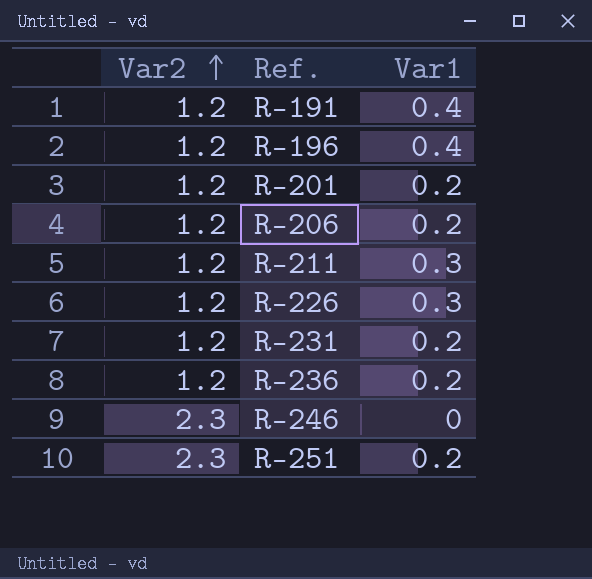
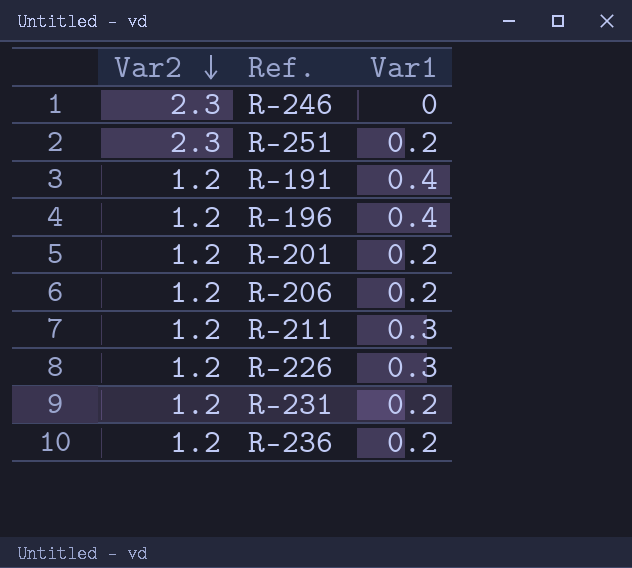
row order: Var2 ascending -> Var2 descending

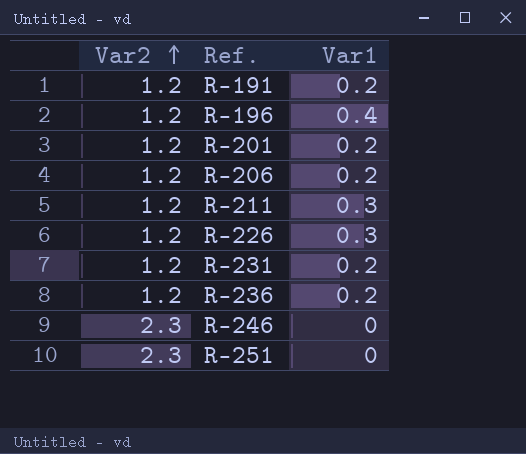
row order: Var2 descending -> Var2 ascending
R-191 | Var1: 0.4 -> 0.2
R-251 | Var1: 0.2 -> 0

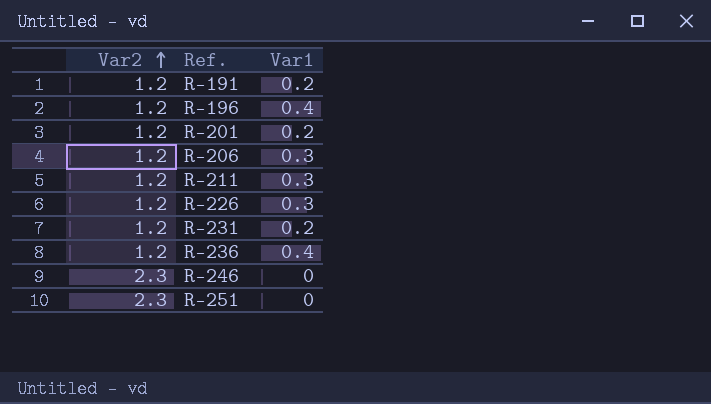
R-206 | Var1: 0.2 -> 0.3
R-236 | Var1: 0.2 -> 0.4

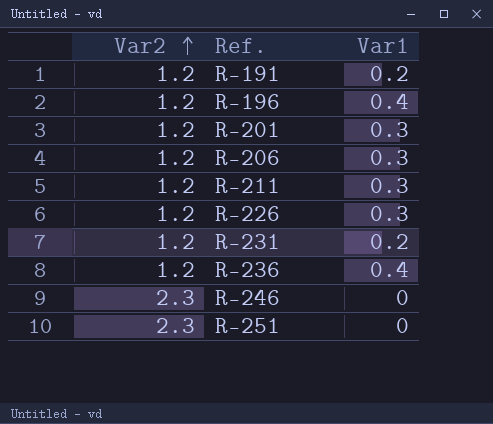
R-201 | Var1: 0.2 -> 0.3

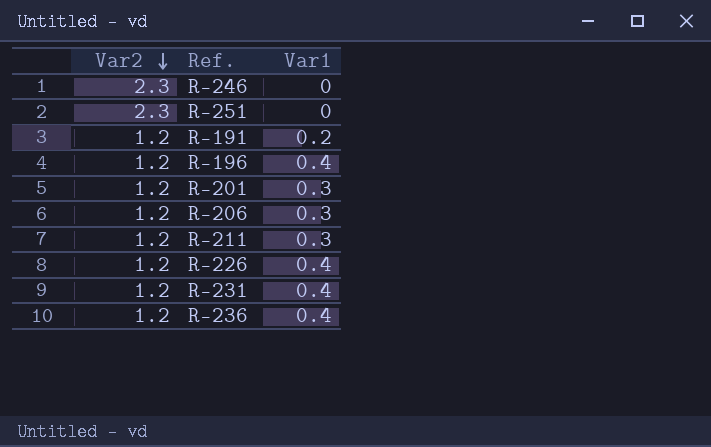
row order: Var2 ascending -> Var2 descending
R-226 | Var1: 0.3 -> 0.4
R-231 | Var1: 0.2 -> 0.4

